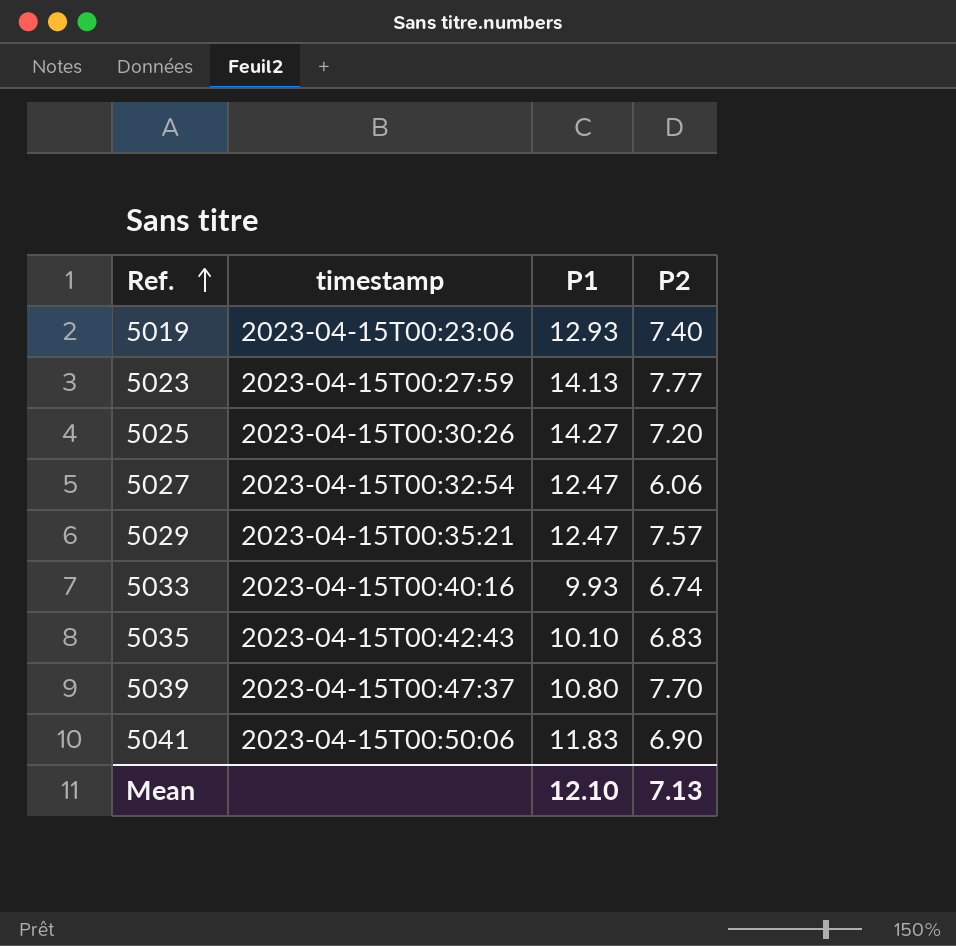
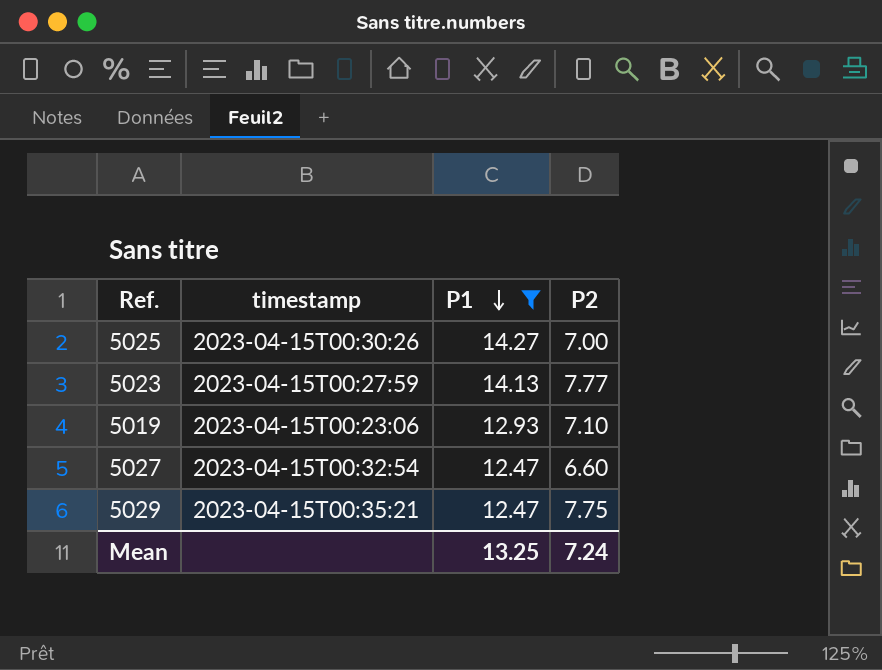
filter: none -> P1 >= 12.47
row order: Ref. ascending -> P1 descending
5025 | P2: 7.20 -> 7.00
5019 | P2: 7.40 -> 7.10
5027 | P2: 6.06 -> 6.60
5029 | P2: 7.57 -> 7.75
Mean | P1: 12.10 -> 13.25
Mean | P2: 7.13 -> 7.24

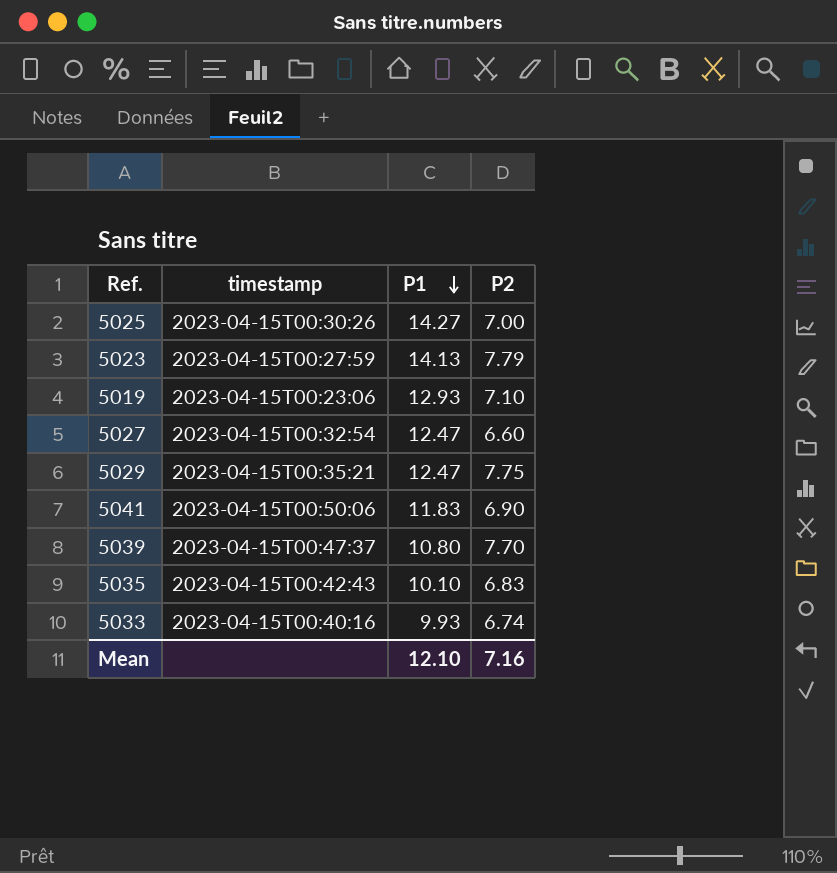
filter: P1 >= 12.47 -> none
5023 | P2: 7.77 -> 7.79
Mean | P1: 13.25 -> 12.10
Mean | P2: 7.24 -> 7.16

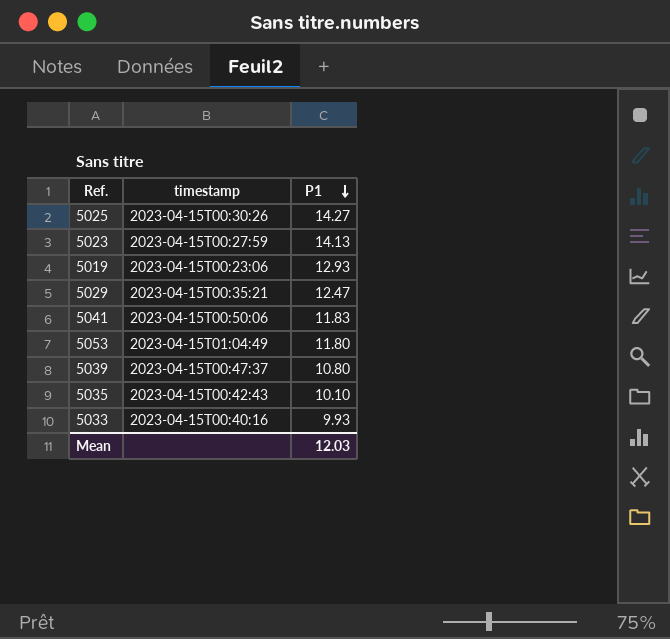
column P2 | position: 4 -> none
row 5027: 2023-04-15T00:32:54 | 12.47 | 6.60 -> none
row 5053: none -> 2023-04-15T01:04:49 | 11.80
Mean | P1: 12.10 -> 12.03

